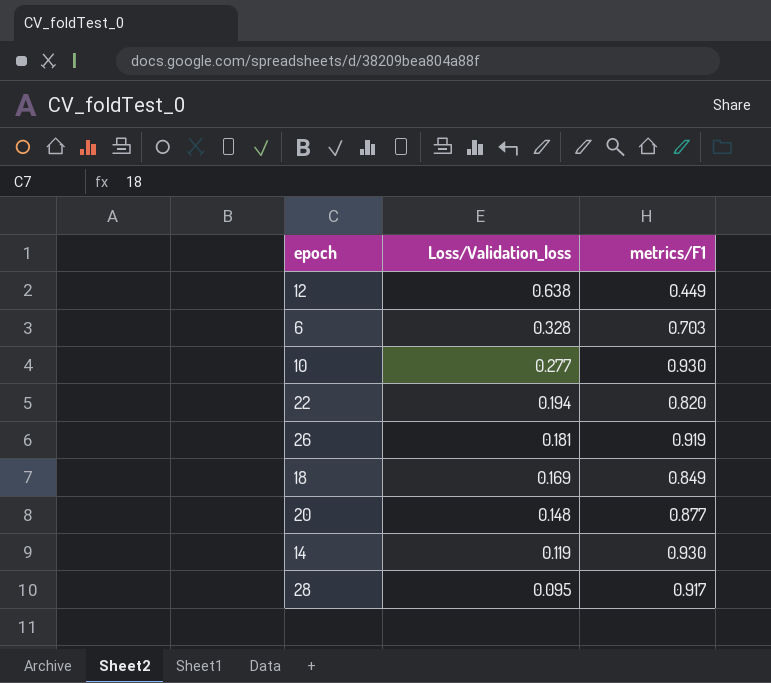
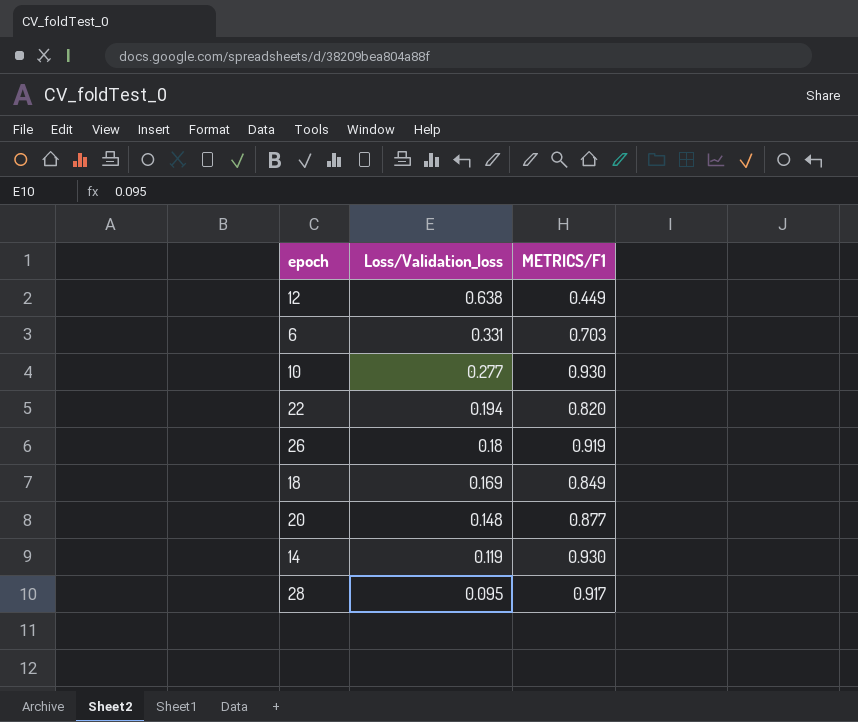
column name: metrics/F1 -> METRICS/F1
6 | Loss/Validation_loss: 0.328 -> 0.331
26 | Loss/Validation_loss: 0.181 -> 0.18

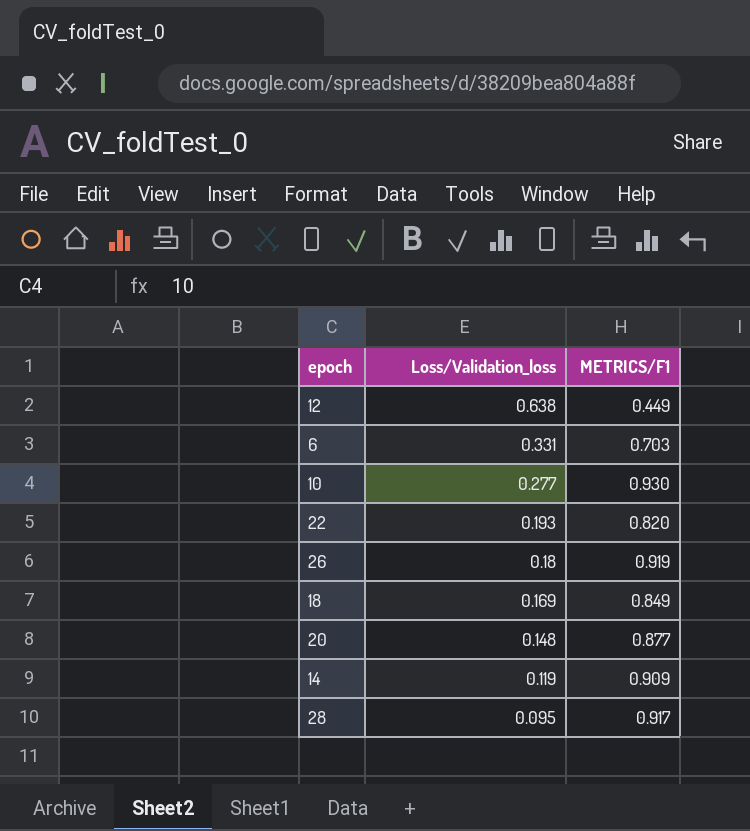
22 | Loss/Validation_loss: 0.194 -> 0.193
14 | METRICS/F1: 0.930 -> 0.909

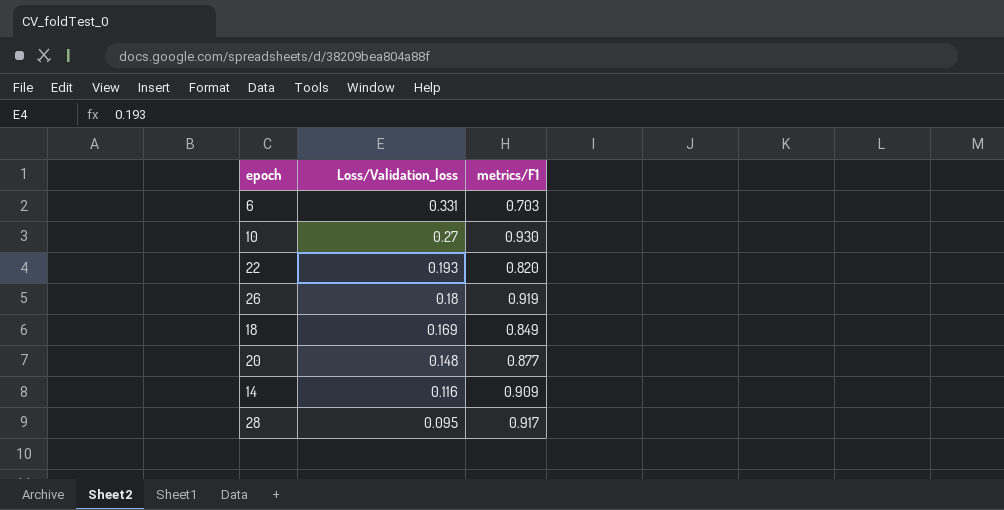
column name: METRICS/F1 -> metrics/F1
row 12: 0.638 | 0.449 -> none
10 | Loss/Validation_loss: 0.277 -> 0.27
14 | Loss/Validation_loss: 0.119 -> 0.116

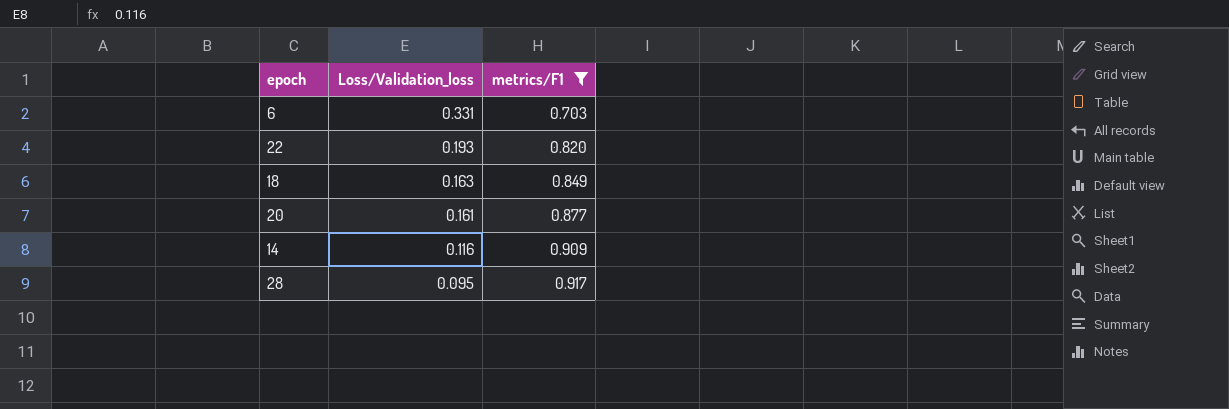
filter: none -> metrics/F1 <= 0.917
18 | Loss/Validation_loss: 0.169 -> 0.163
20 | Loss/Validation_loss: 0.148 -> 0.161

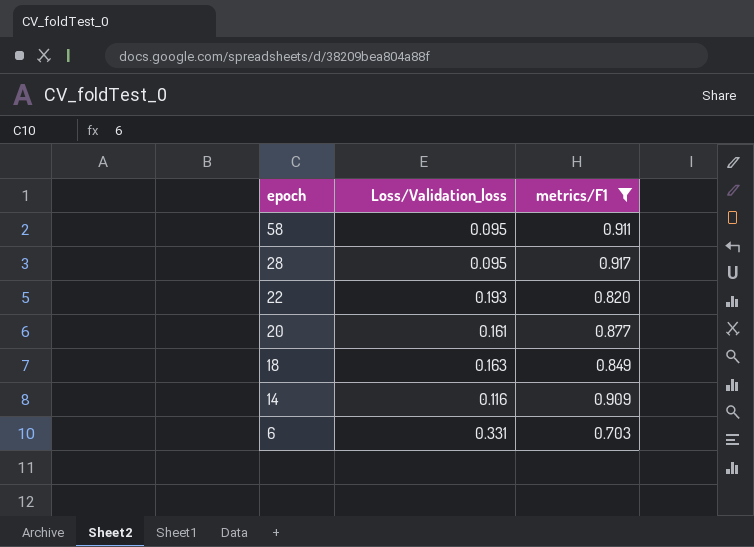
row order: Loss/Validation_loss descending -> epoch descending
row 58: none -> 0.095 | 0.911

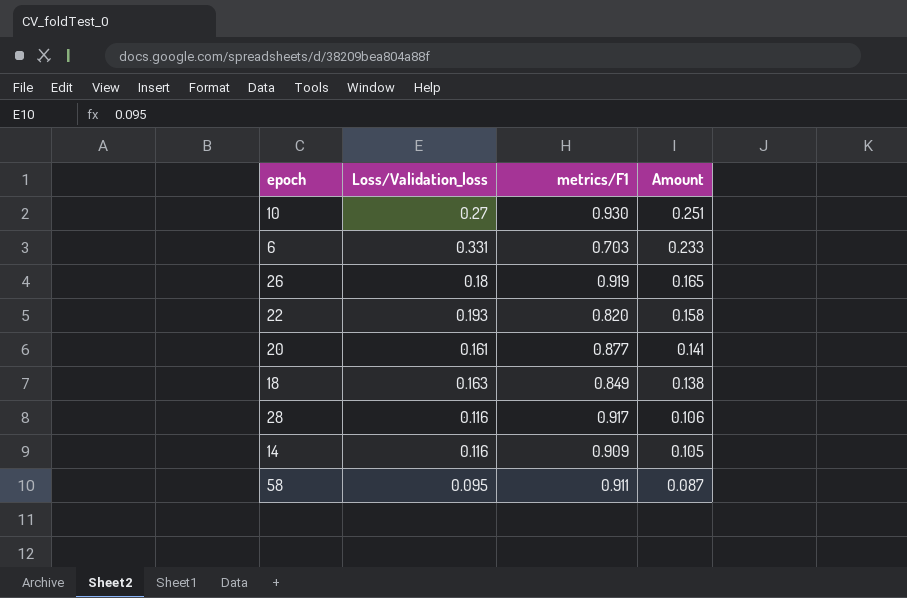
filter: metrics/F1 <= 0.917 -> none
row order: epoch descending -> Amount descending
column Amount | formula: none -> [Loss/Validation_loss] * [metrics/F1]
28 | Loss/Validation_loss: 0.095 -> 0.116

